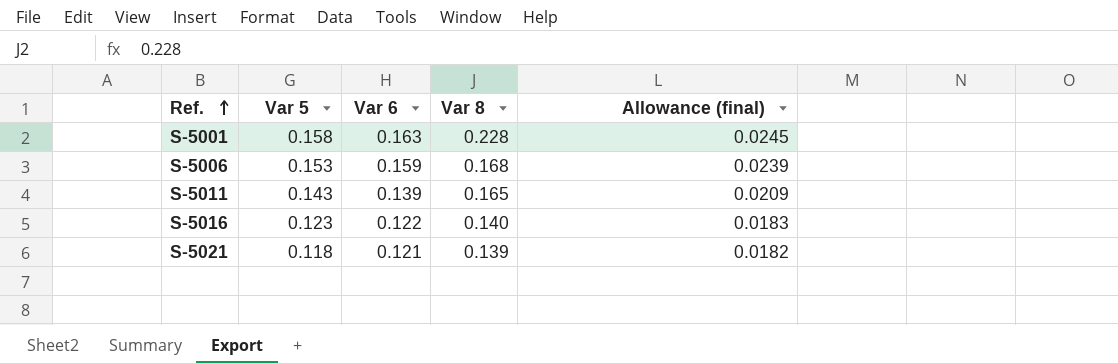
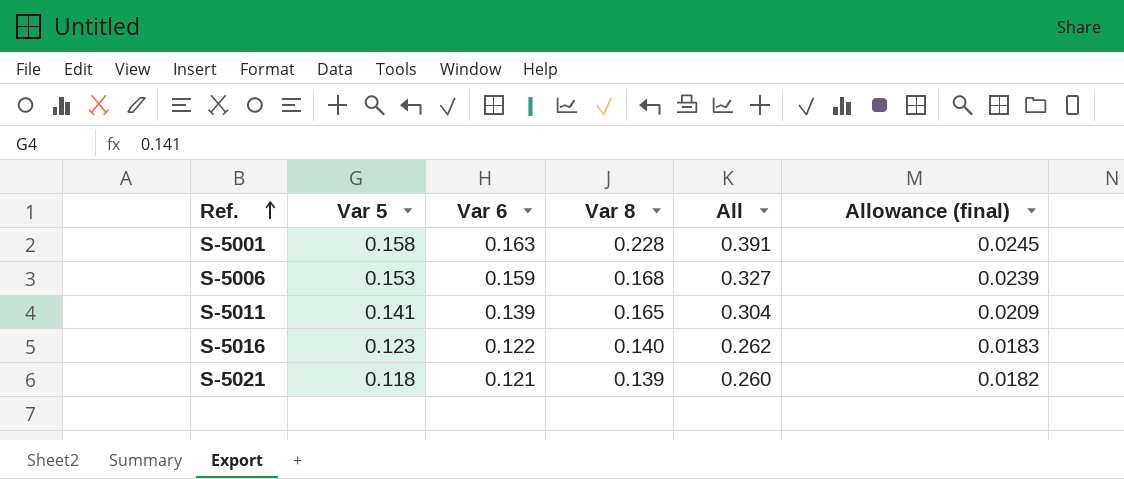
column All | formula: none -> [Var 6] + [Var 8]
S-5011 | Var 5: 0.143 -> 0.141

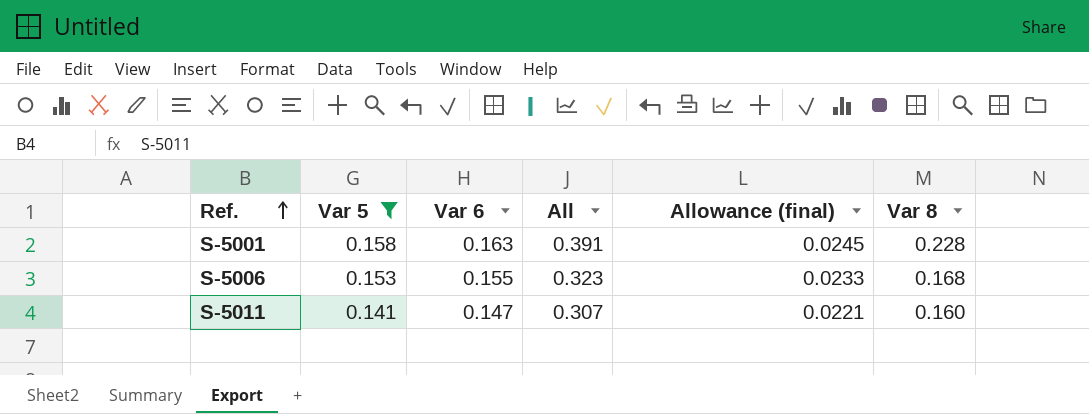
filter: none -> Var 5 >= 0.141
column Var 8 | position: 4 -> 6
S-5006 | Var 6: 0.159 -> 0.155
S-5006 | All: 0.327 -> 0.323
S-5006 | Allowance (final): 0.0239 -> 0.0233
S-5011 | Var 6: 0.139 -> 0.147
S-5011 | All: 0.304 -> 0.307
S-5011 | Allowance (final): 0.0209 -> 0.0221
S-5011 | Var 8: 0.165 -> 0.160

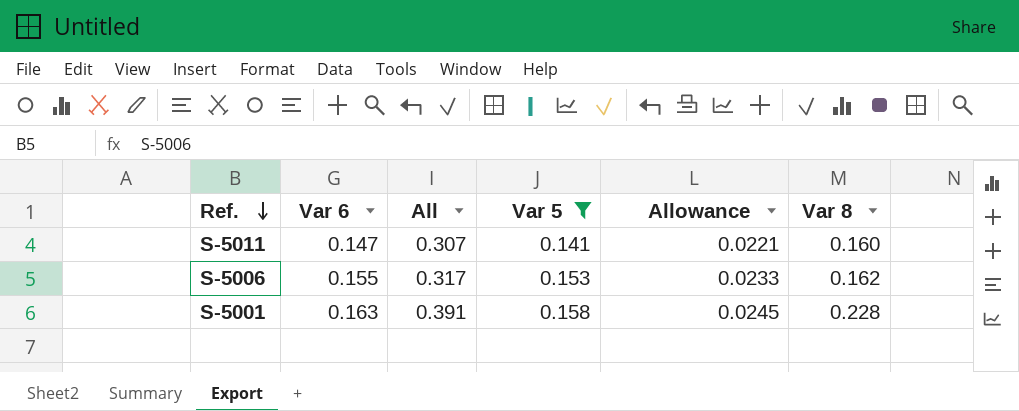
row order: Ref. ascending -> Ref. descending
column Var 5 | position: 2 -> 4
column name: Allowance (final) -> Allowance
S-5006 | All: 0.323 -> 0.317
S-5006 | Var 8: 0.168 -> 0.162

